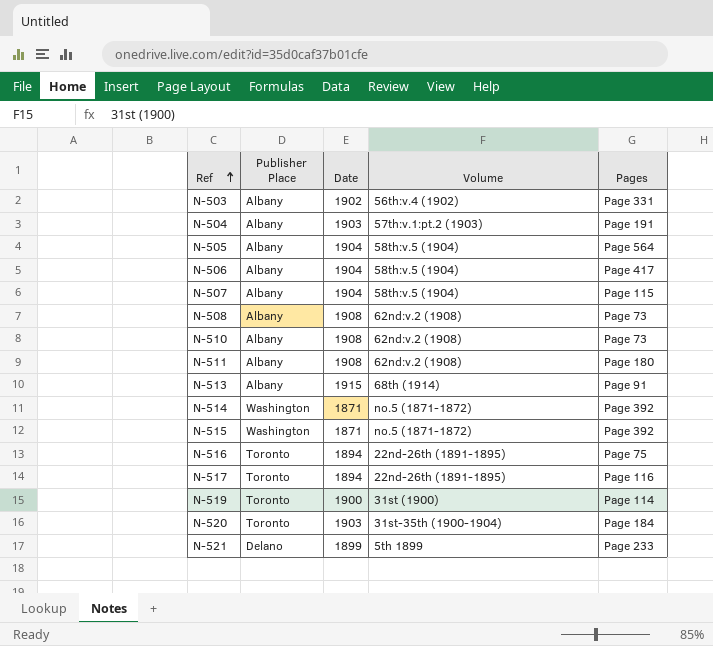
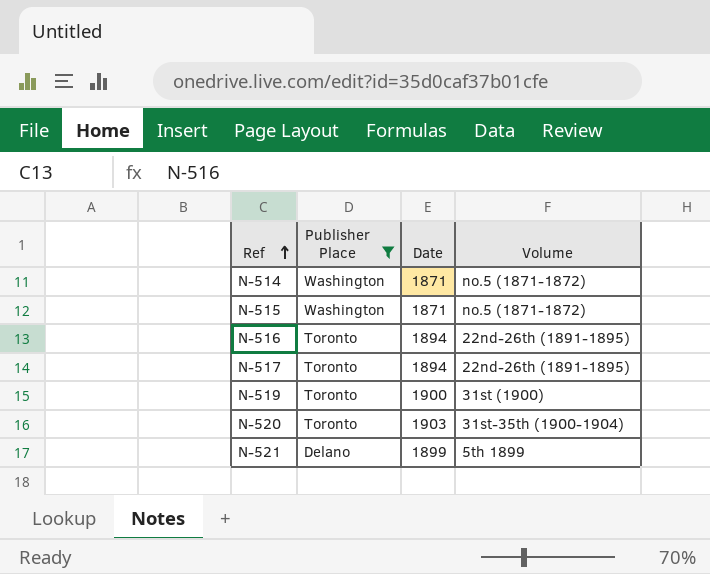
filter: none -> Publisher Place != Albany
column Pages | position: 5 -> none

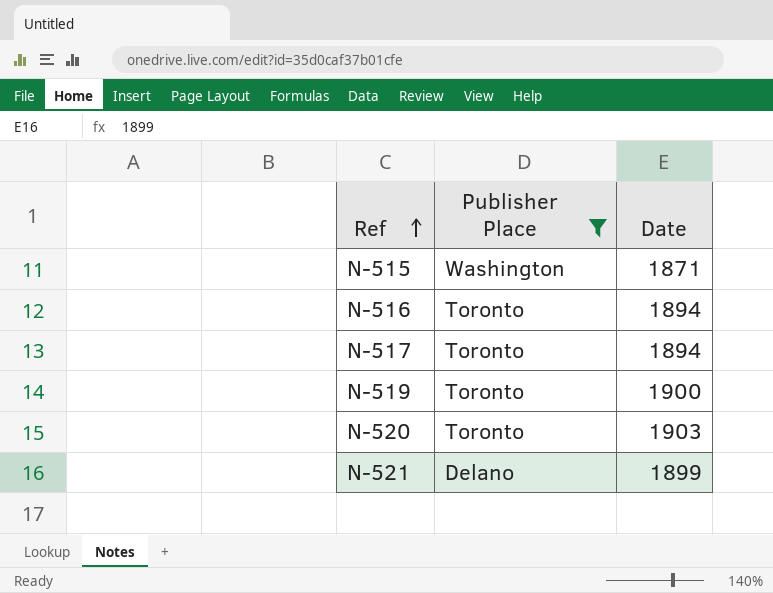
column Volume | position: 4 -> none
row N-514: Washington | 1871 | no.5 (1871-1872) -> none

